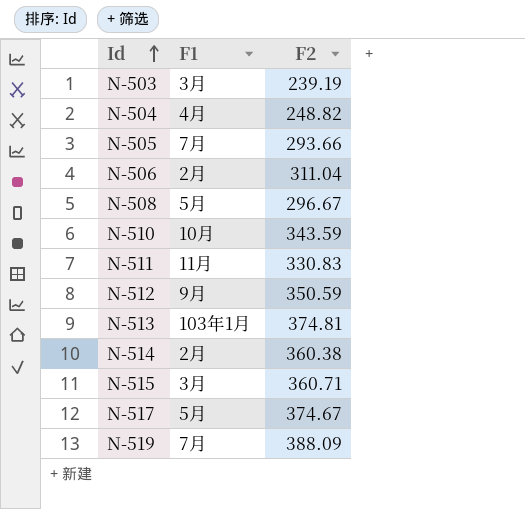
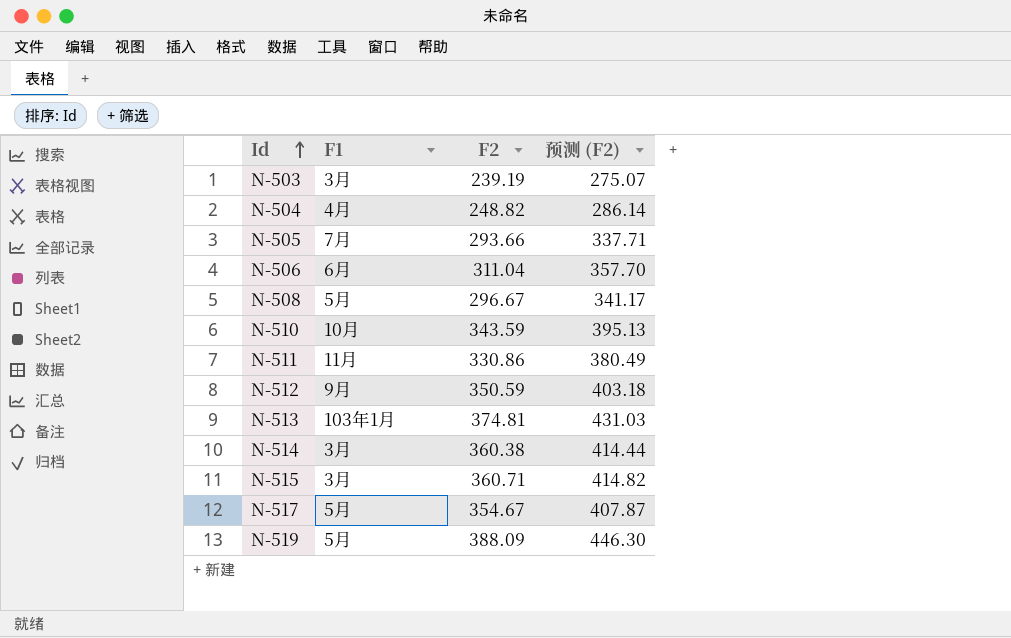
column 预测 (F2) | formula: none -> [F2] * 1.15
N-506 | F1: 2月 -> 6月
N-511 | F2: 330.83 -> 330.86
N-514 | F1: 2月 -> 3月
N-517 | F2: 374.67 -> 354.67
N-519 | F1: 7月 -> 5月

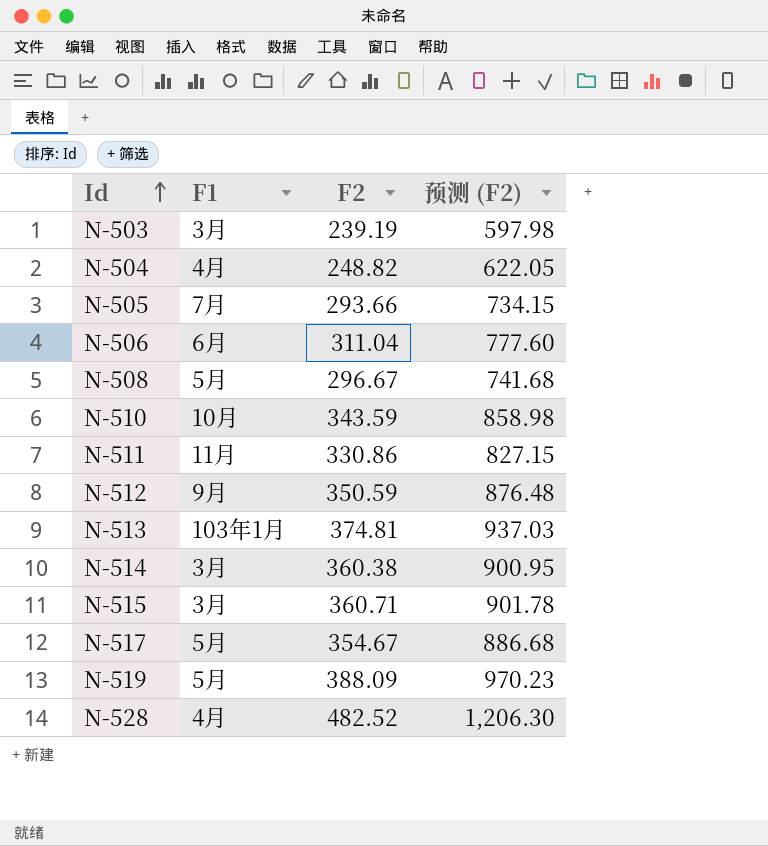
column 预测 (F2) | formula: [F2] * 1.15 -> [F2] * 2.5
row N-528: none -> 4月 | 482.52 | 1,206.30

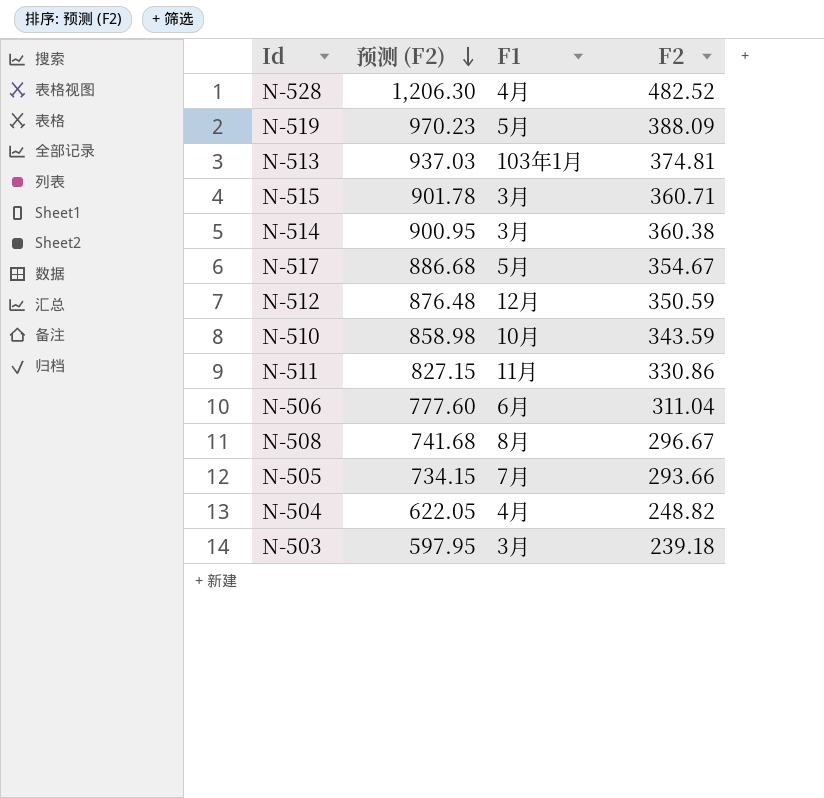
row order: Id ascending -> 预测 (F2) descending
column 预测 (F2) | position: 4 -> 2
N-512 | F1: 9月 -> 12月
N-508 | F1: 5月 -> 8月
N-503 | 预测 (F2): 597.98 -> 597.95
N-503 | F2: 239.19 -> 239.18

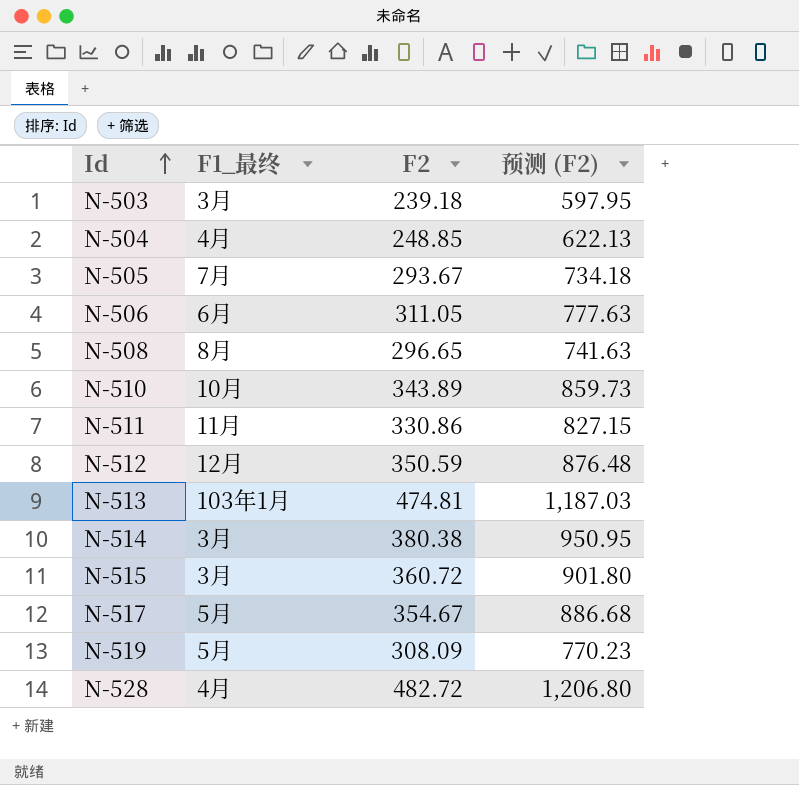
row order: 预测 (F2) descending -> Id ascending
column name: F1 -> F1_最终
column 预测 (F2) | position: 2 -> 4
N-504 | F2: 248.82 -> 248.85
N-504 | 预测 (F2): 622.05 -> 622.13
N-505 | F2: 293.66 -> 293.67
N-505 | 预测 (F2): 734.15 -> 734.18
N-506 | F2: 311.04 -> 311.05
N-506 | 预测 (F2): 777.60 -> 777.63
N-508 | F2: 296.67 -> 296.65
N-508 | 预测 (F2): 741.68 -> 741.63
N-510 | F2: 343.59 -> 343.89
N-510 | 预测 (F2): 858.98 -> 859.73
N-513 | F2: 374.81 -> 474.81
N-513 | 预测 (F2): 937.03 -> 1,187.03
N-514 | F2: 360.38 -> 380.38
N-514 | 预测 (F2): 900.95 -> 950.95
N-515 | F2: 360.71 -> 360.72
N-515 | 预测 (F2): 901.78 -> 901.80
N-519 | F2: 388.09 -> 308.09
N-519 | 预测 (F2): 970.23 -> 770.23
N-528 | F2: 482.52 -> 482.72
N-528 | 预测 (F2): 1,206.30 -> 1,206.80

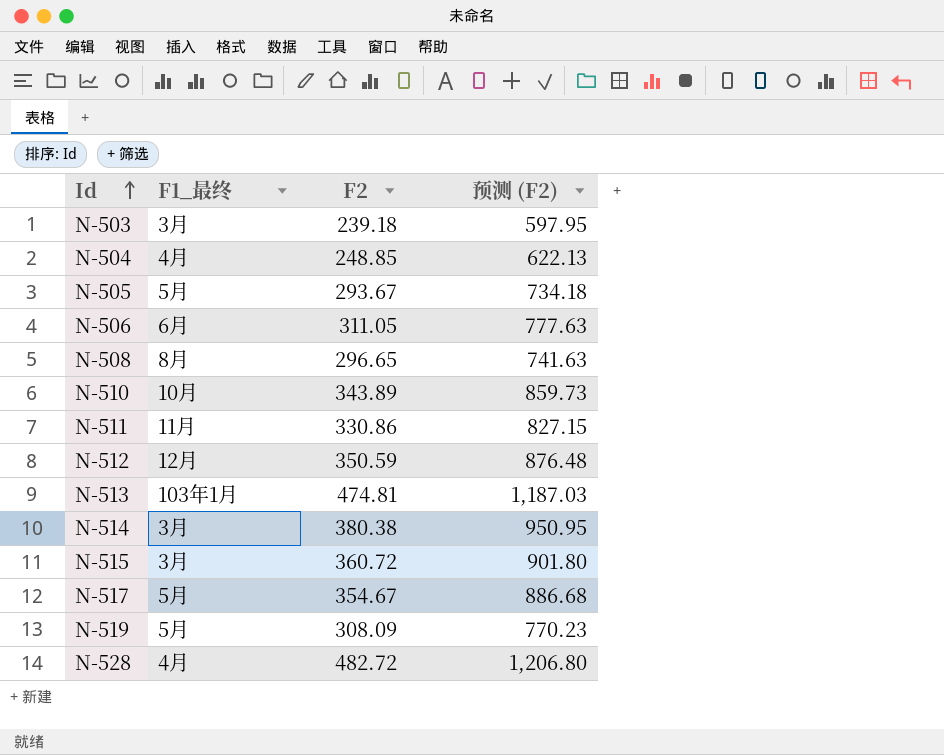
N-505 | F1_最终: 7月 -> 5月

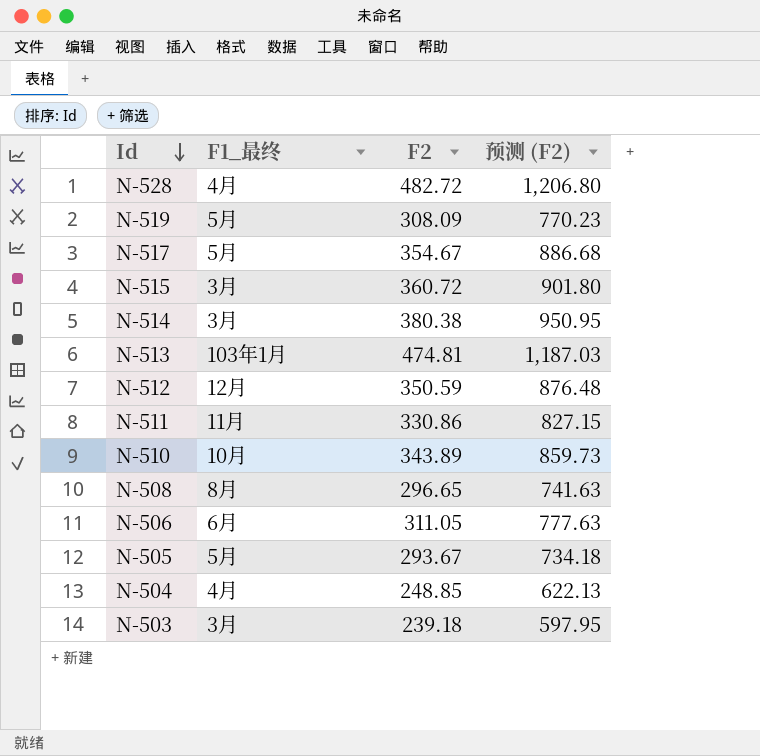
row order: Id ascending -> Id descending

